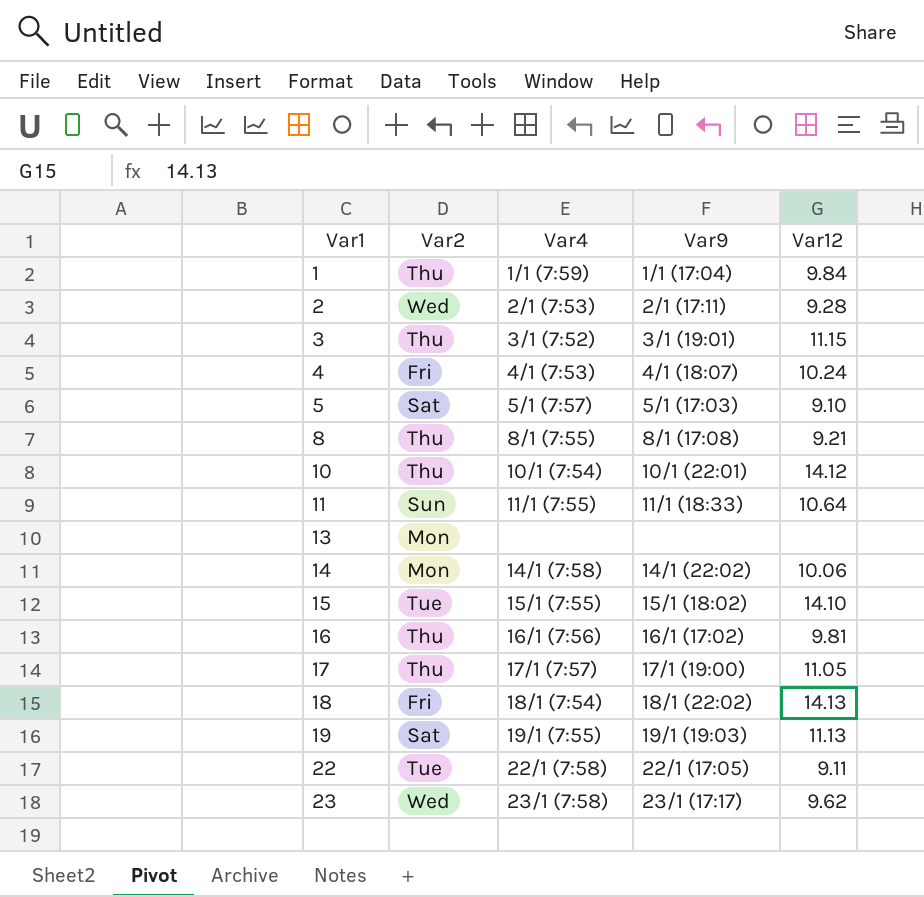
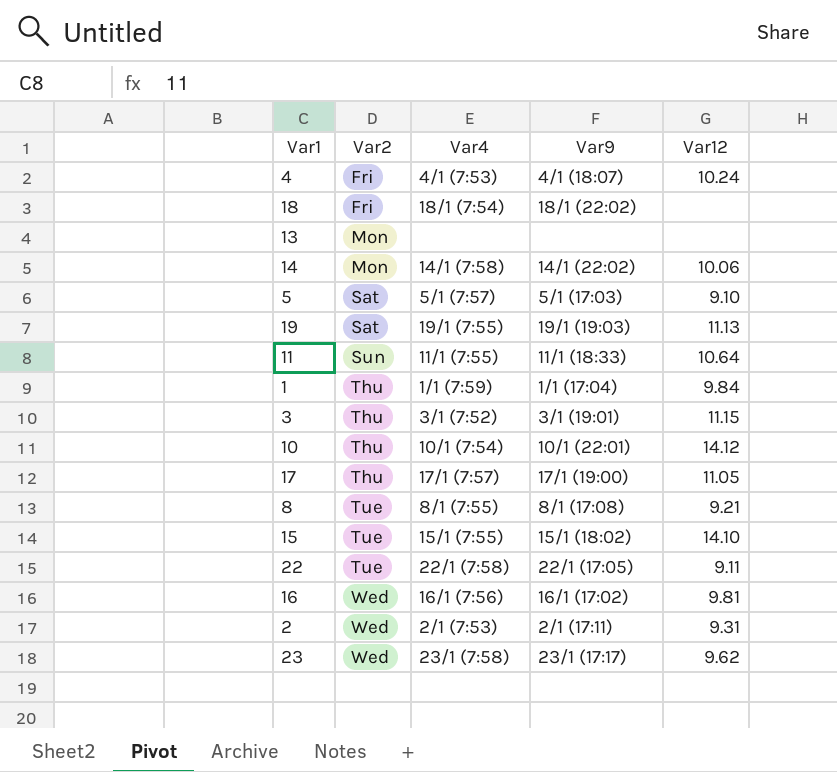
row order: Var1 ascending -> Var2 ascending
18 | Var12: 14.13 -> none
8 | Var2: Thu -> Tue
16 | Var2: Thu -> Wed
2 | Var12: 9.28 -> 9.31

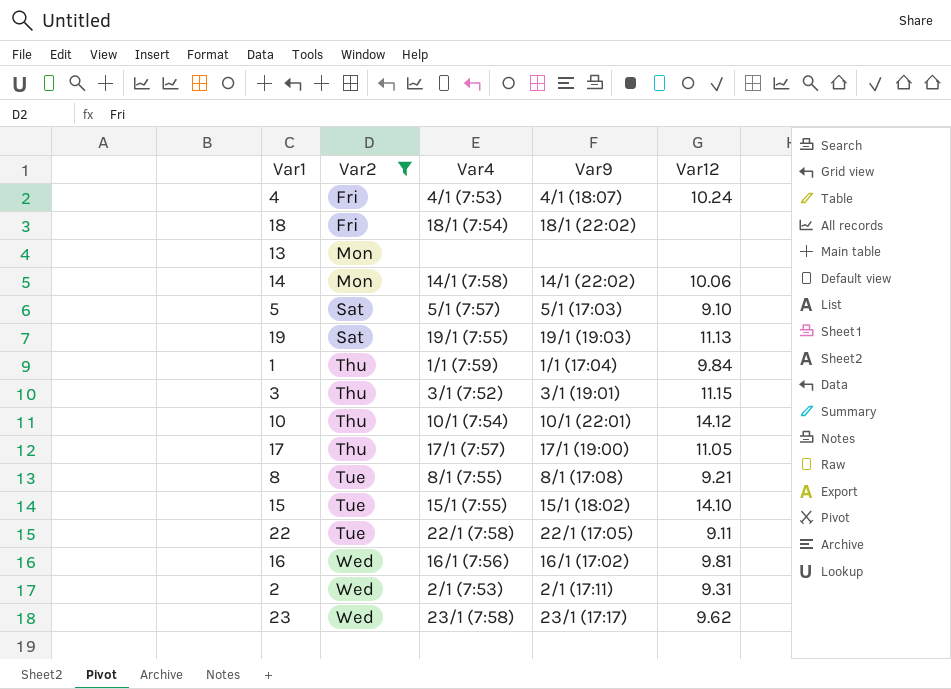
filter: none -> Var2 != Sun

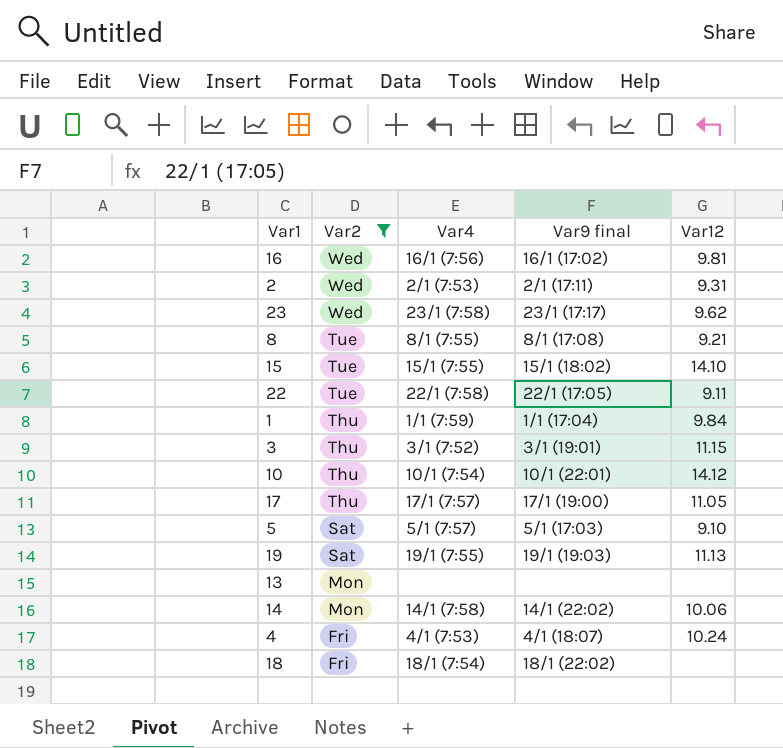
row order: Var2 ascending -> Var2 descending
column name: Var9 -> Var9 final

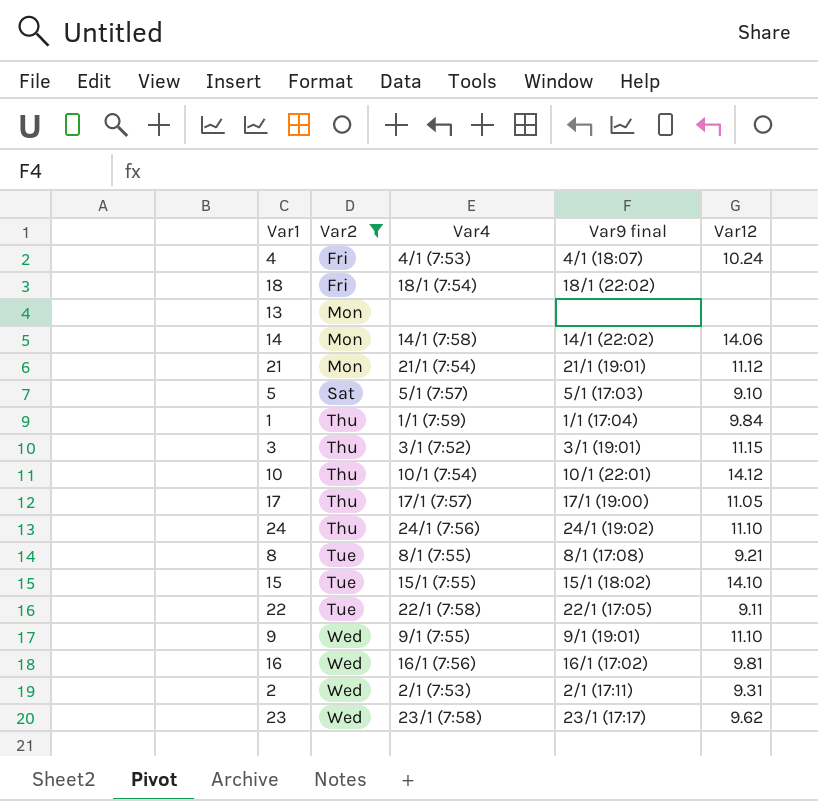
row order: Var2 descending -> Var2 ascending
row 19: Sat | 19/1 (7:55) | 19/1 (19:03) | 11.13 -> none
14 | Var12: 10.06 -> 14.06
row 21: none -> Mon | 21/1 (7:54) | 21/1 (19:01) | 11.12
row 24: none -> Thu | 24/1 (7:56) | 24/1 (19:02) | 11.10
row 9: none -> Wed | 9/1 (7:55) | 9/1 (19:01) | 11.10

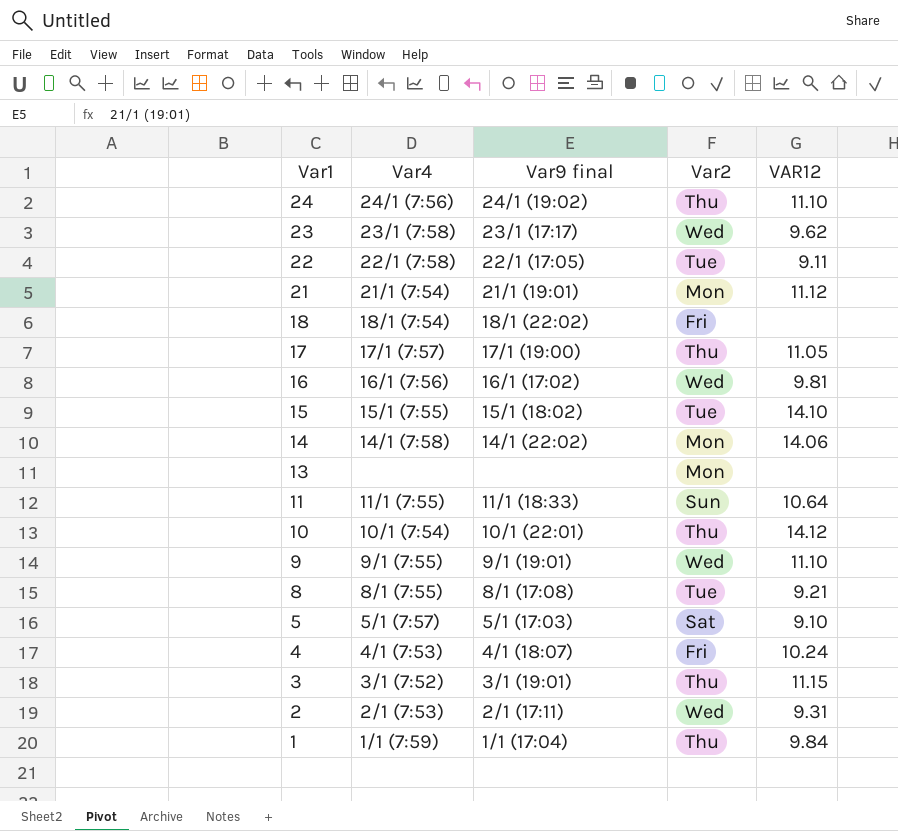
filter: Var2 != Sun -> none
row order: Var2 ascending -> Var1 descending
column Var2 | position: 2 -> 4
column name: Var12 -> VAR12

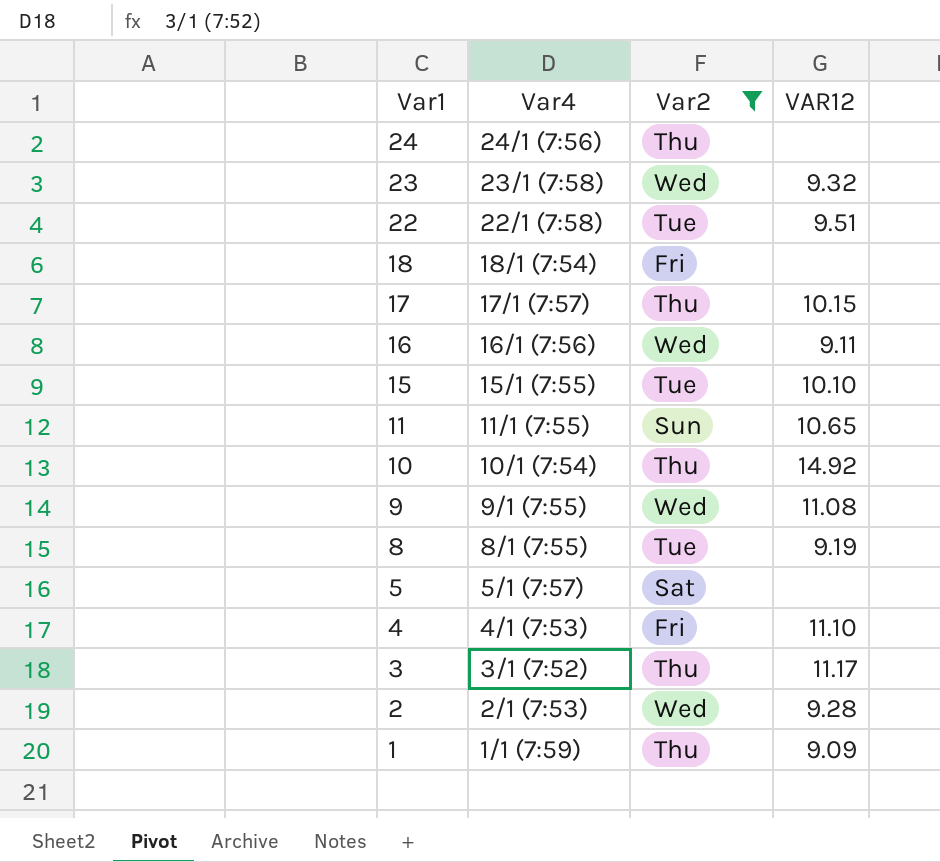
filter: none -> Var2 != Mon
column Var9 final | position: 3 -> none
24 | VAR12: 11.10 -> none
23 | VAR12: 9.62 -> 9.32
22 | VAR12: 9.11 -> 9.51
17 | VAR12: 11.05 -> 10.15
16 | VAR12: 9.81 -> 9.11
15 | VAR12: 14.10 -> 10.10
11 | VAR12: 10.64 -> 10.65
10 | VAR12: 14.12 -> 14.92
9 | VAR12: 11.10 -> 11.08
8 | VAR12: 9.21 -> 9.19
5 | VAR12: 9.10 -> none
4 | VAR12: 10.24 -> 11.10
3 | VAR12: 11.15 -> 11.17
2 | VAR12: 9.31 -> 9.28
1 | VAR12: 9.84 -> 9.09

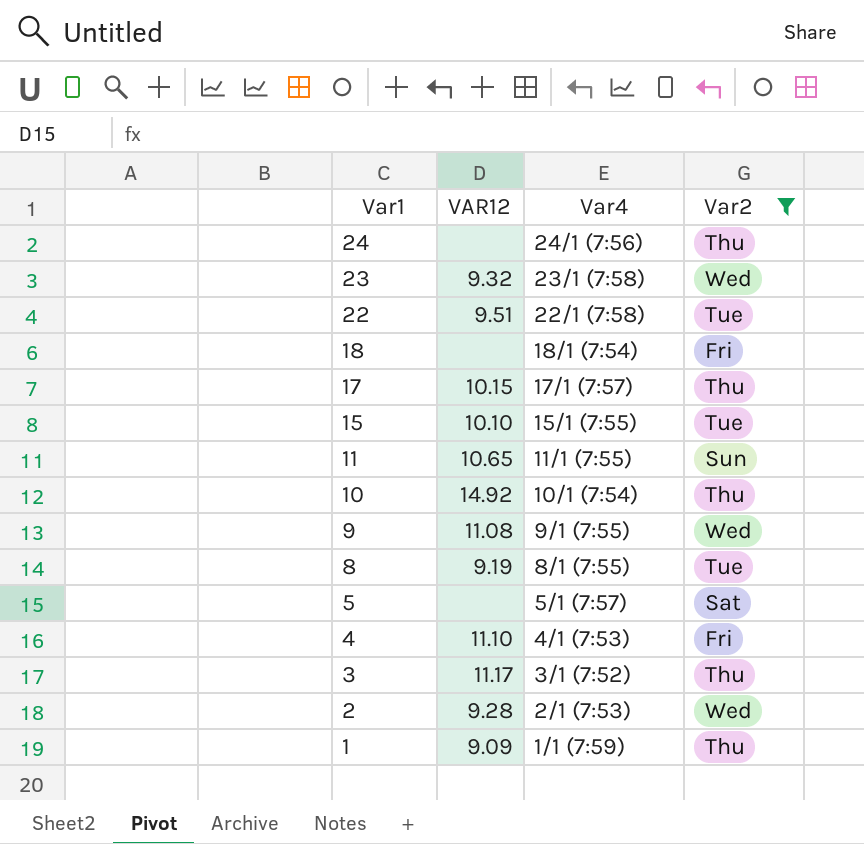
column VAR12 | position: 4 -> 2
row 16: 16/1 (7:56) | Wed | 9.11 -> none

